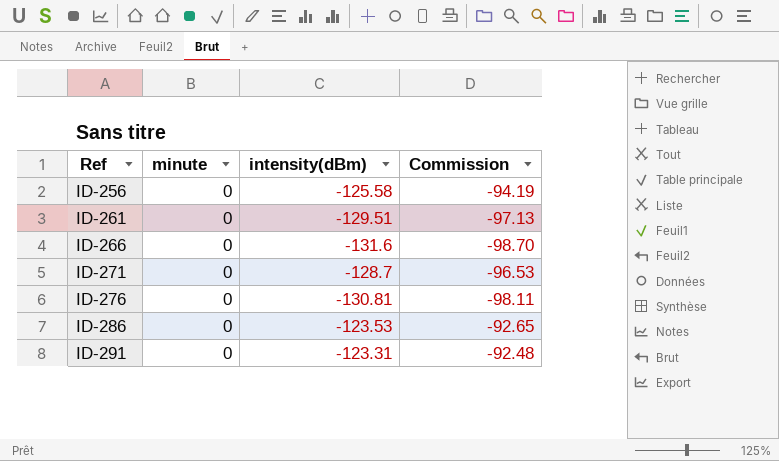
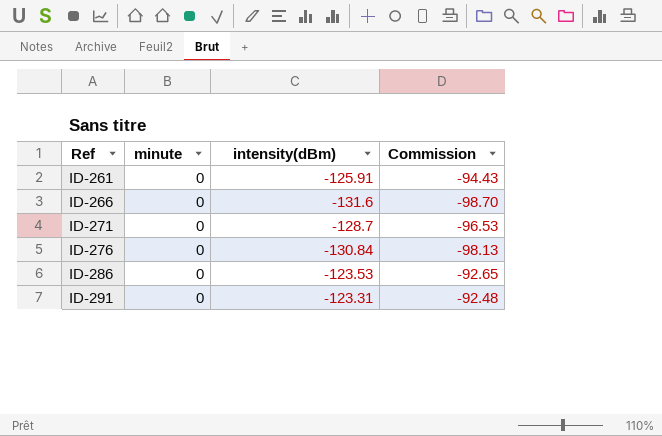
row ID-256: 0 | -125.58 | -94.19 -> none
ID-261 | intensity(dBm): -129.51 -> -125.91
ID-261 | Commission: -97.13 -> -94.43
ID-276 | intensity(dBm): -130.81 -> -130.84
ID-276 | Commission: -98.11 -> -98.13

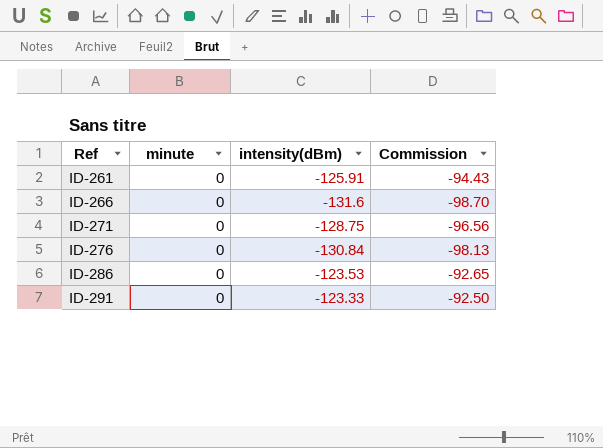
ID-271 | intensity(dBm): -128.7 -> -128.75
ID-271 | Commission: -96.53 -> -96.56
ID-291 | intensity(dBm): -123.31 -> -123.33
ID-291 | Commission: -92.48 -> -92.50

